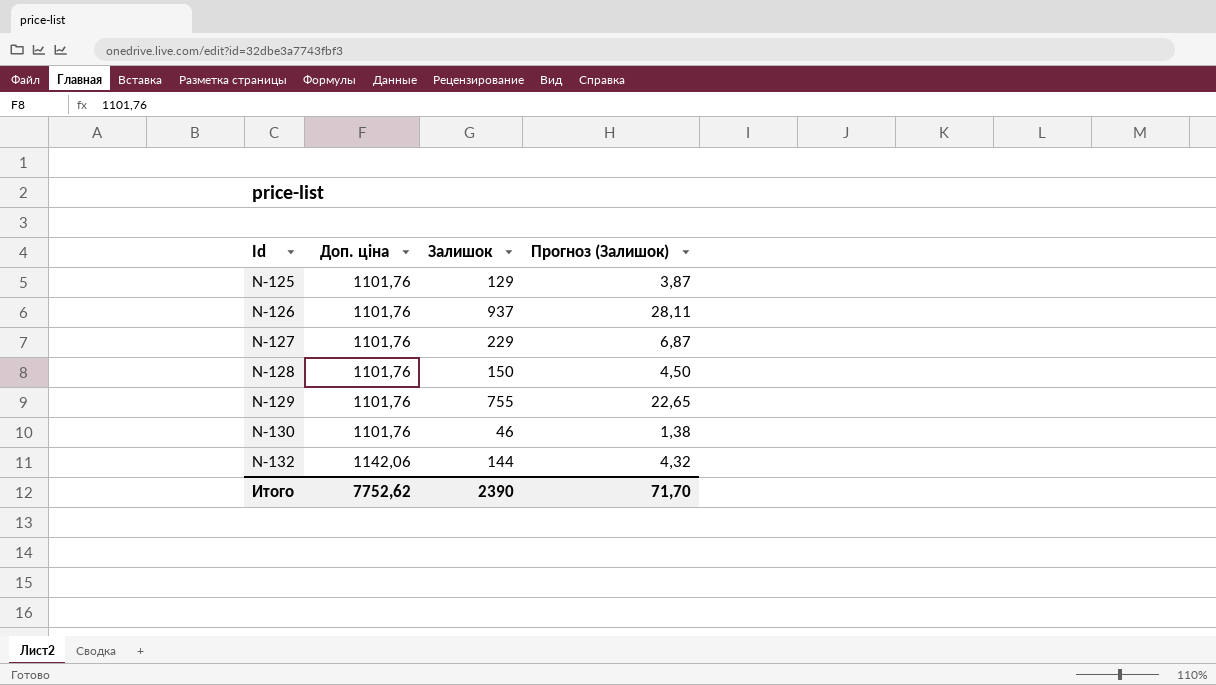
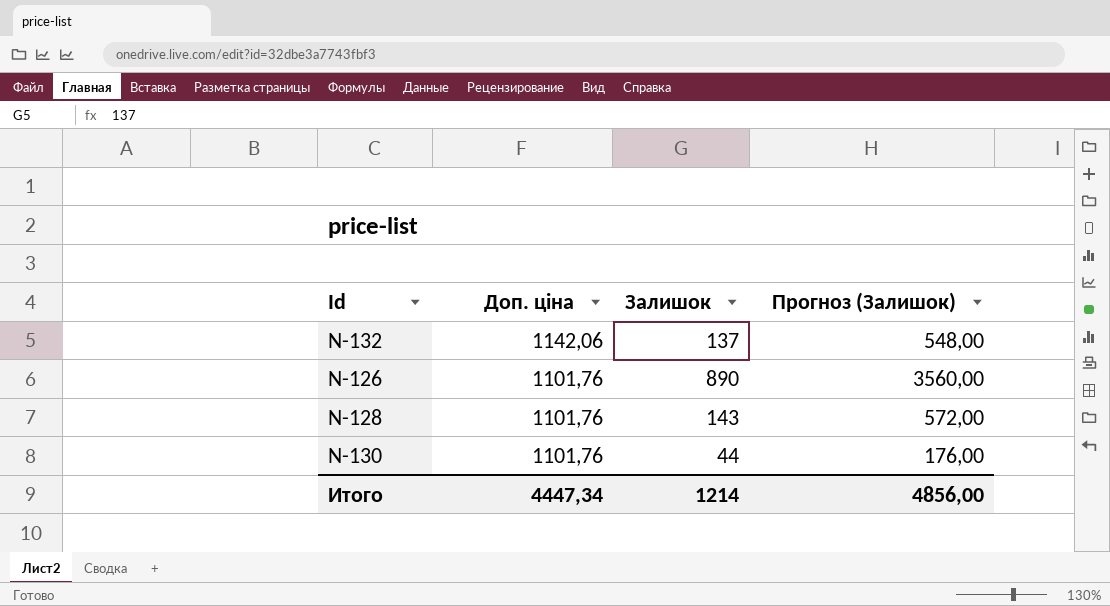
row order: Id ascending -> Доп. ціна descending
column Прогноз (Залишок) | formula: [Залишок] * 0,03 -> [Залишок] * 4
row N-125: 1101,76 | 129 | 3,87 -> none
row N-127: 1101,76 | 229 | 6,87 -> none
row N-129: 1101,76 | 755 | 22,65 -> none
N-132 | Залишок: 144 -> 137
N-126 | Залишок: 937 -> 890
N-128 | Залишок: 150 -> 143
N-130 | Залишок: 46 -> 44
Итого | Доп. ціна: 7752,62 -> 4447,34
Итого | Залишок: 2390 -> 1214
Итого | Прогноз (Залишок): 71,70 -> 4856,00

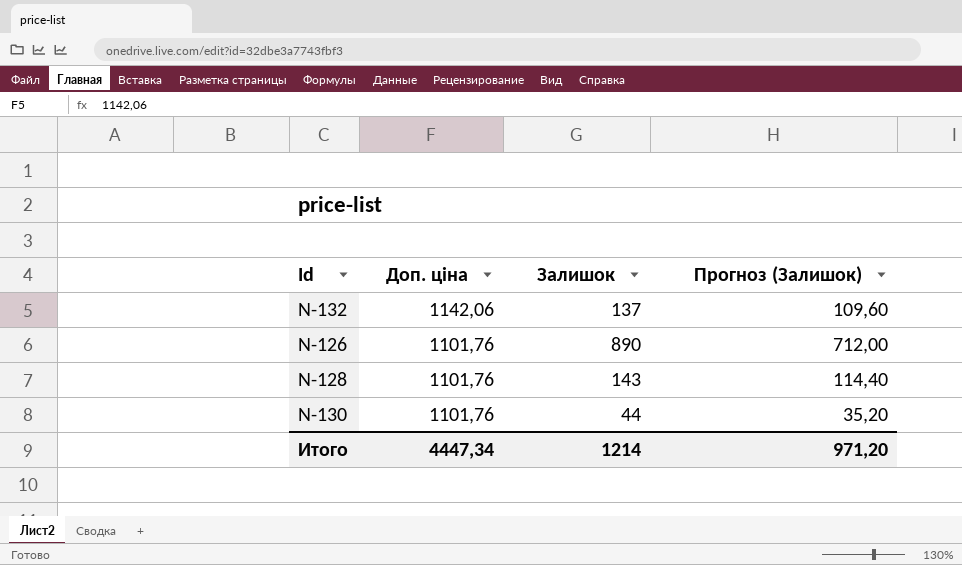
column Прогноз (Залишок) | formula: [Залишок] * 4 -> [Залишок] * 0,8
Итого | Прогноз (Залишок): 4856,00 -> 971,20

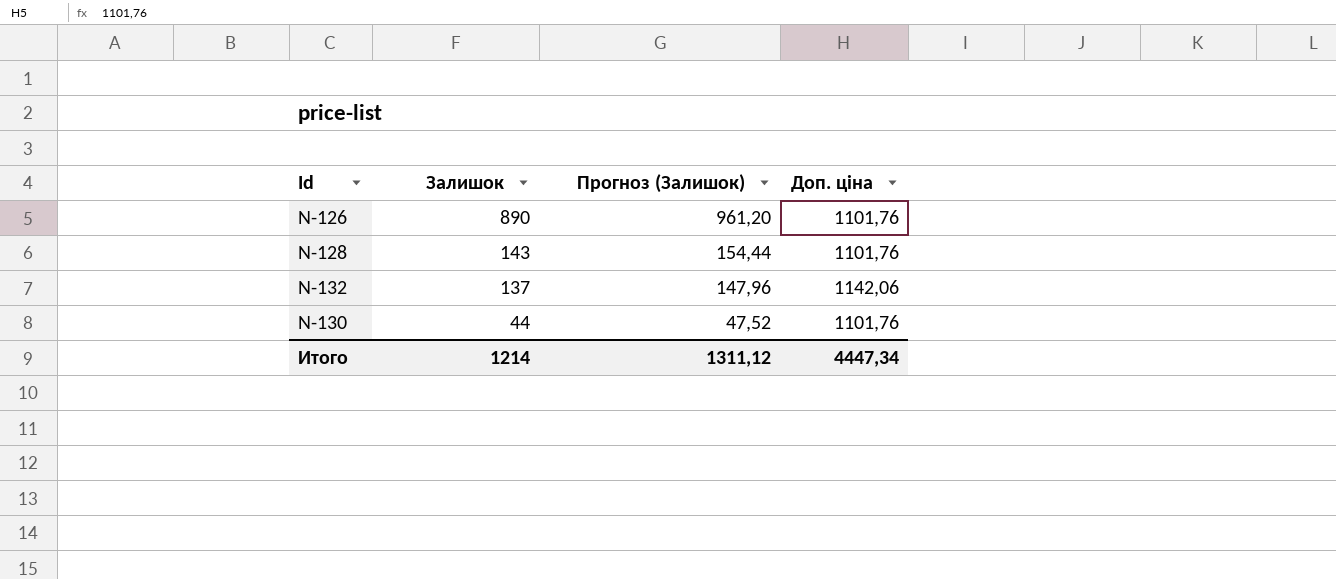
row order: Доп. ціна descending -> Залишок descending
column Прогноз (Залишок) | formula: [Залишок] * 0,8 -> [Залишок] * 1,08
column Доп. ціна | position: 2 -> 4
Итого | Прогноз (Залишок): 971,20 -> 1311,12

